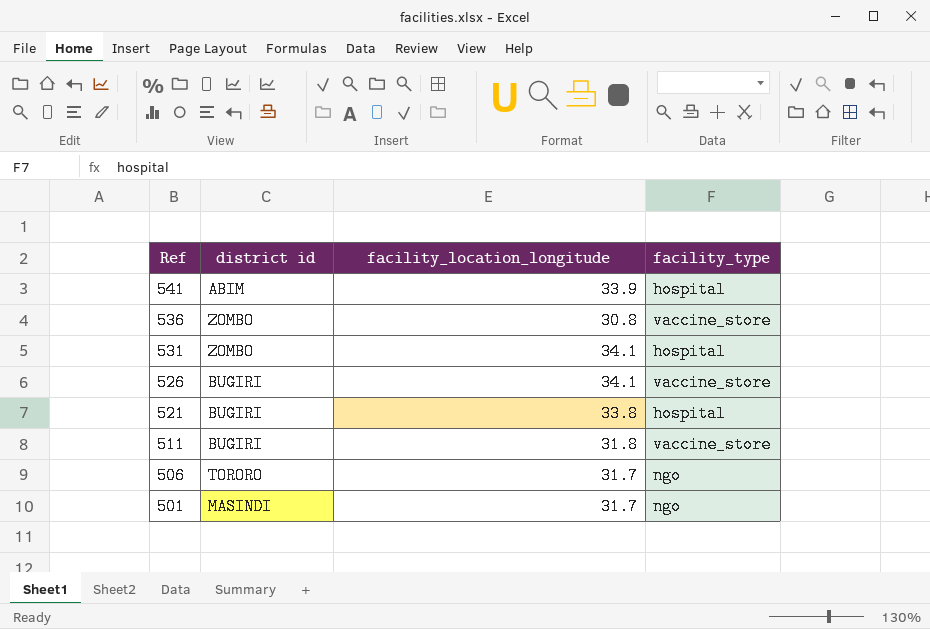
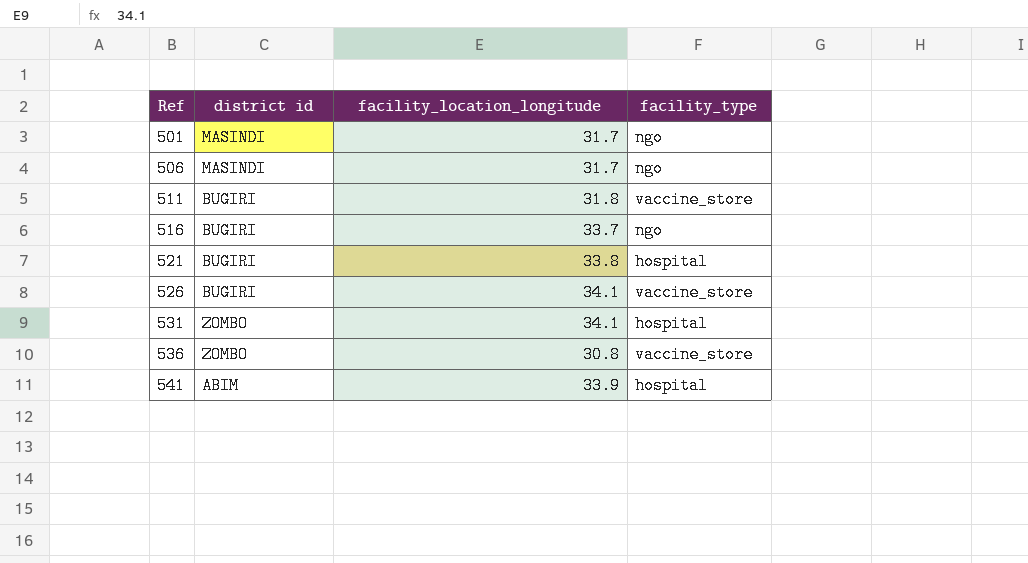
row order: Ref descending -> Ref ascending
506 | district id: TORORO -> MASINDI
row 516: none -> BUGIRI | 33.7 | ngo

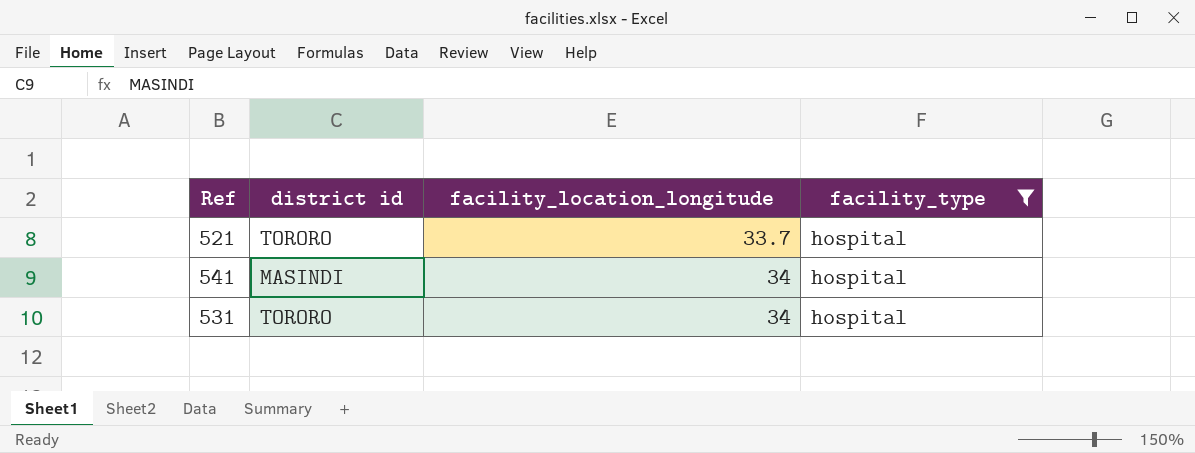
filter: none -> facility_type = hospital
row order: Ref ascending -> facility_location_longitude ascending
521 | district id: BUGIRI -> TORORO
521 | facility_location_longitude: 33.8 -> 33.7
541 | district id: ABIM -> MASINDI
541 | facility_location_longitude: 33.9 -> 34
531 | district id: ZOMBO -> TORORO
531 | facility_location_longitude: 34.1 -> 34

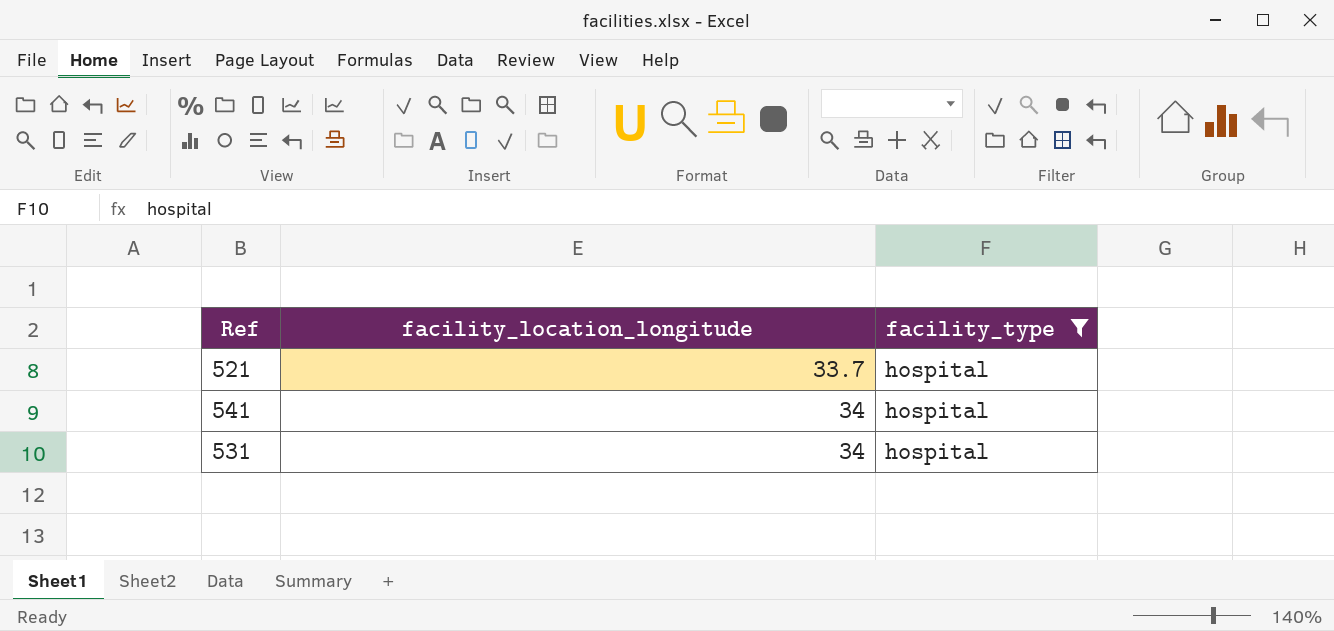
column district id | position: 2 -> none

